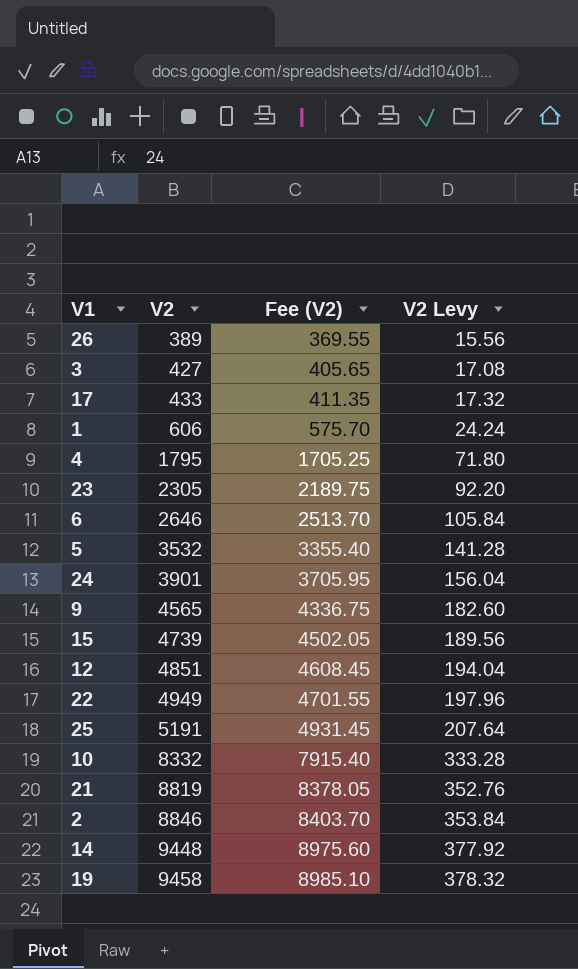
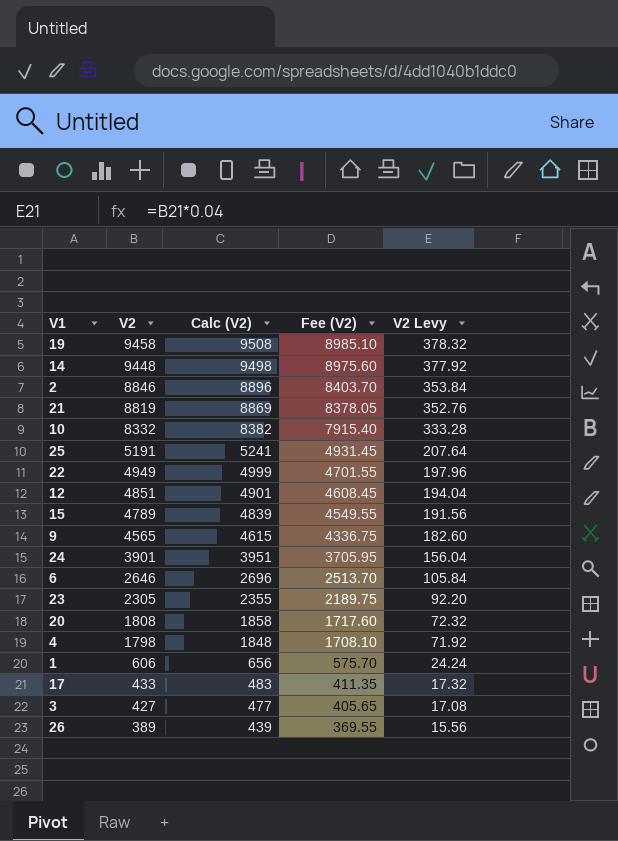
row order: V2 ascending -> V2 descending
column Calc (V2) | formula: none -> [V2] + 50
row 5: 3532 | 3355.40 | 141.28 -> none
15 | V2: 4739 -> 4789
15 | Fee (V2): 4502.05 -> 4549.55
15 | V2 Levy: 189.56 -> 191.56
row 20: none -> 1808 | 1858 | 1717.60 | 72.32
4 | V2: 1795 -> 1798
4 | Fee (V2): 1705.25 -> 1708.10
4 | V2 Levy: 71.80 -> 71.92

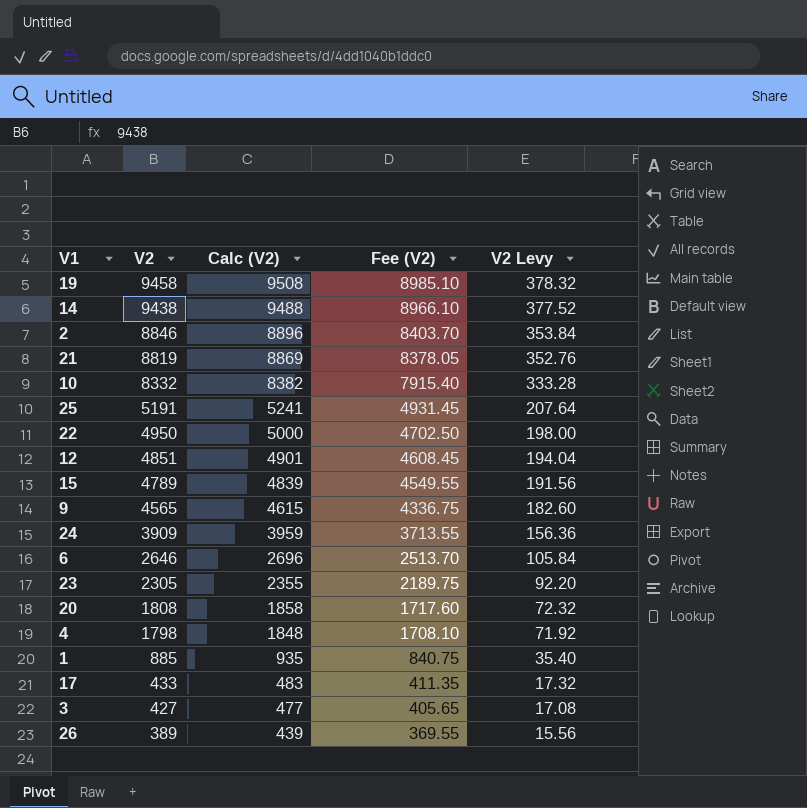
14 | V2: 9448 -> 9438
14 | Calc (V2): 9498 -> 9488
14 | Fee (V2): 8975.60 -> 8966.10
14 | V2 Levy: 377.92 -> 377.52
22 | V2: 4949 -> 4950
22 | Calc (V2): 4999 -> 5000
22 | Fee (V2): 4701.55 -> 4702.50
22 | V2 Levy: 197.96 -> 198.00
24 | V2: 3901 -> 3909
24 | Calc (V2): 3951 -> 3959
24 | Fee (V2): 3705.95 -> 3713.55
24 | V2 Levy: 156.04 -> 156.36
1 | V2: 606 -> 885
1 | Calc (V2): 656 -> 935
1 | Fee (V2): 575.70 -> 840.75
1 | V2 Levy: 24.24 -> 35.40

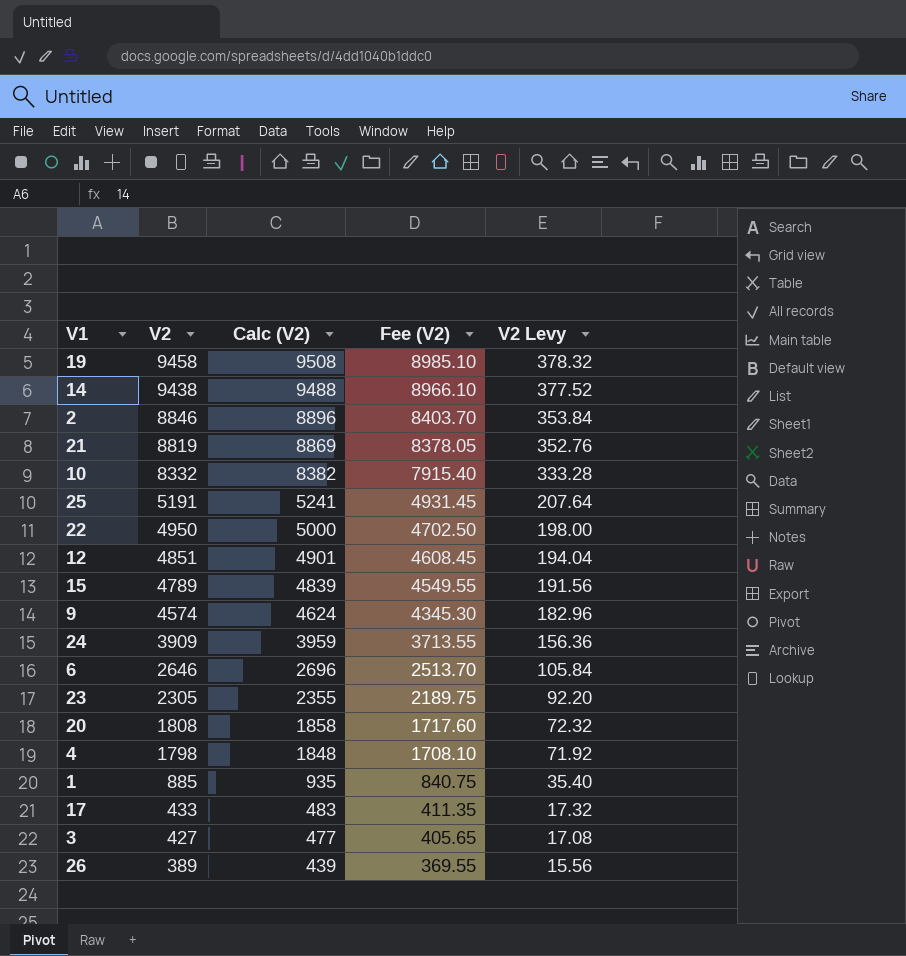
9 | V2: 4565 -> 4574
9 | Calc (V2): 4615 -> 4624
9 | Fee (V2): 4336.75 -> 4345.30
9 | V2 Levy: 182.60 -> 182.96

